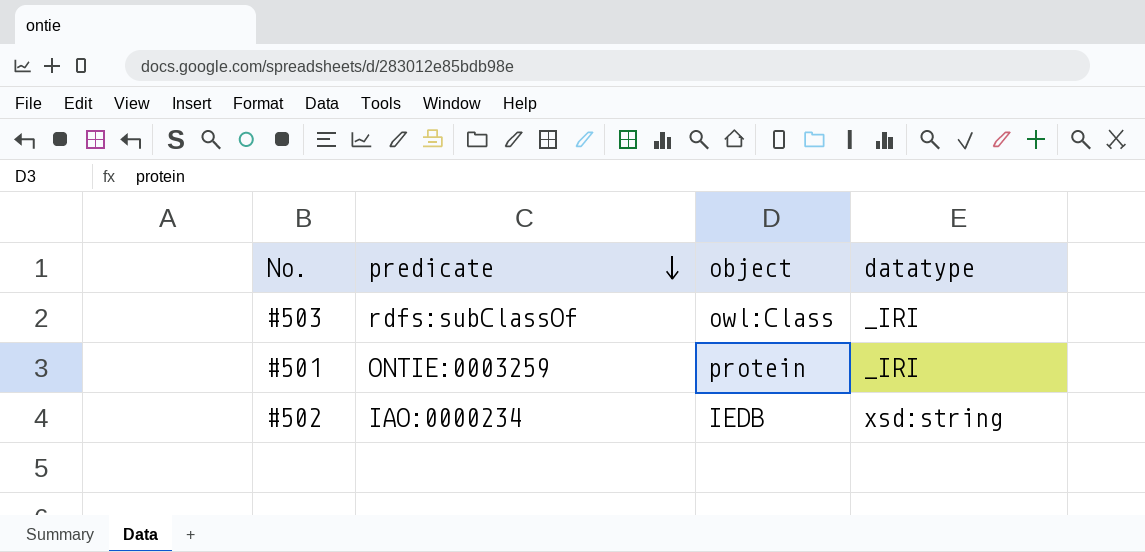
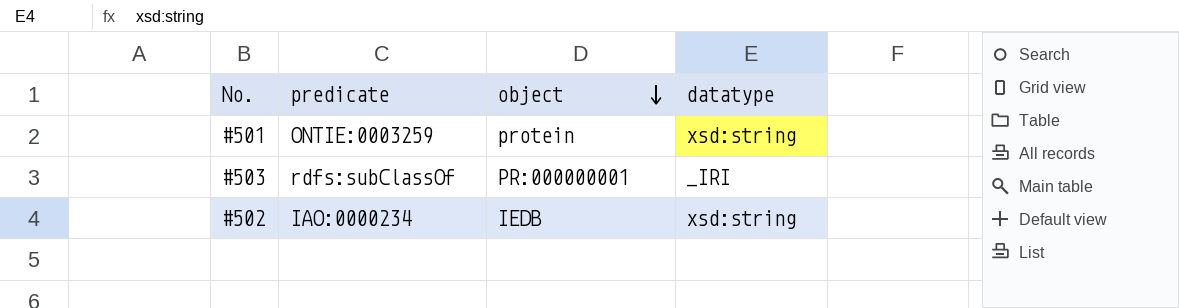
row order: predicate descending -> object descending
#501 | datatype: _IRI -> xsd:string
#503 | object: owl:Class -> PR:000000001

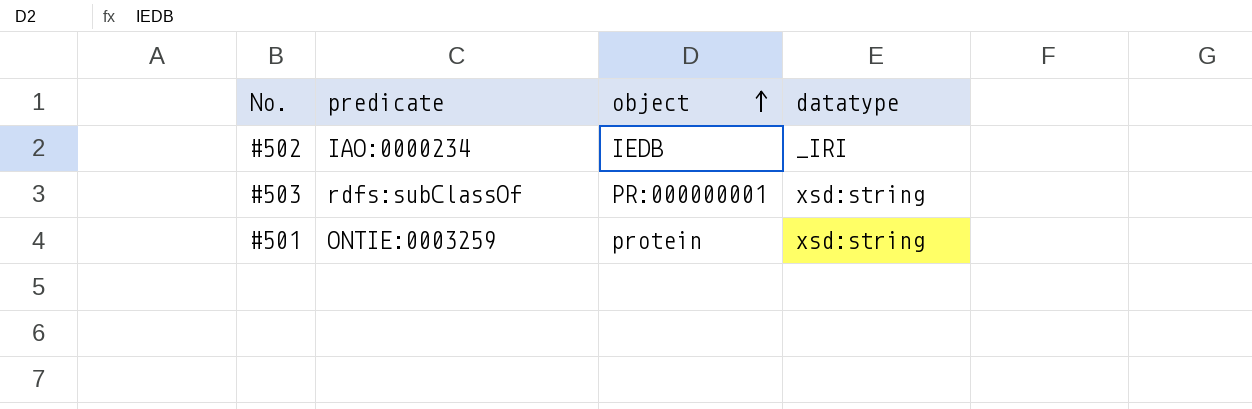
row order: object descending -> object ascending
#502 | datatype: xsd:string -> _IRI
#503 | datatype: _IRI -> xsd:string

